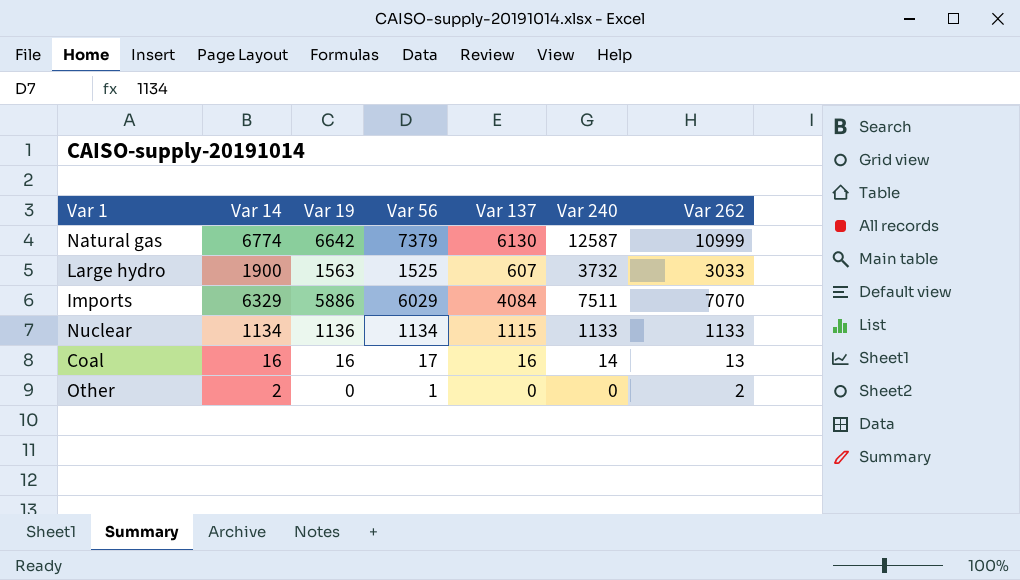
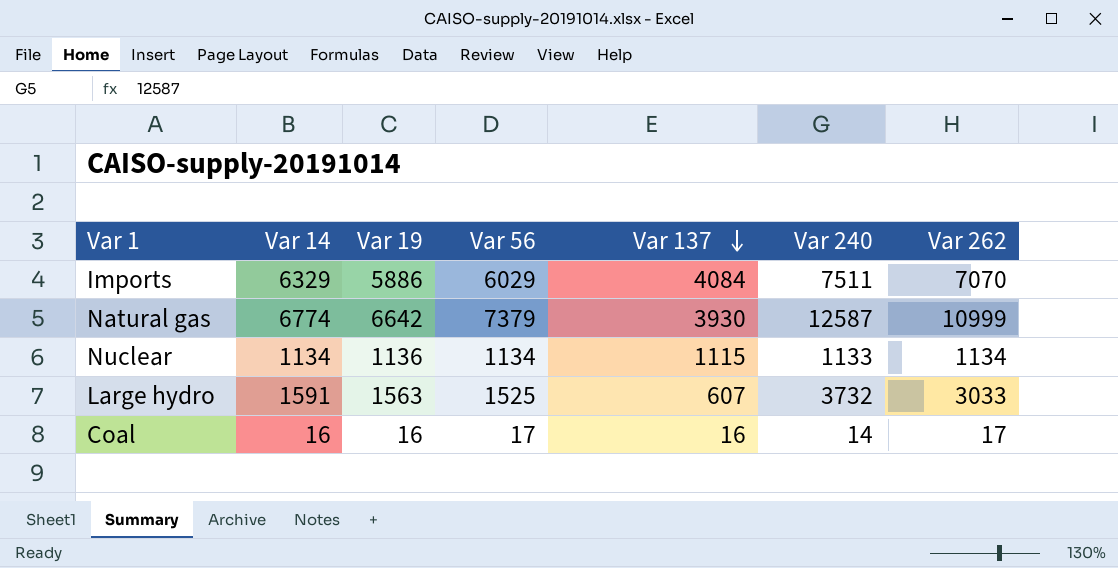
row order: none -> Var 137 descending
row Other: 2 | 0 | 1 | 0 | 0 | 2 -> none
Natural gas | Var 137: 6130 -> 3930
Nuclear | Var 262: 1133 -> 1134
Large hydro | Var 14: 1900 -> 1591
Coal | Var 262: 13 -> 17

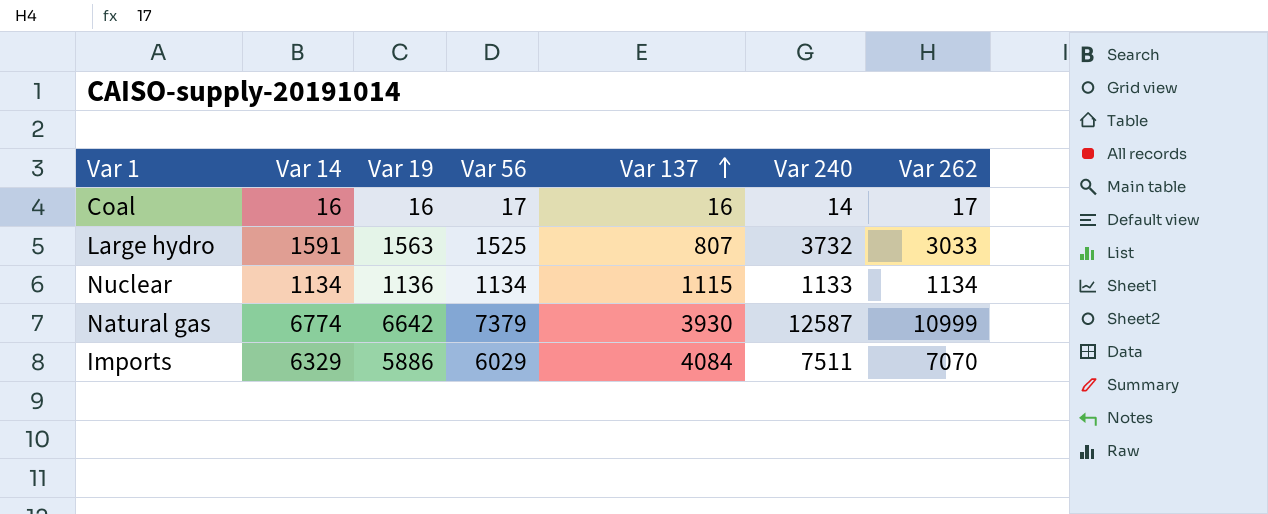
row order: Var 137 descending -> Var 137 ascending
Large hydro | Var 137: 607 -> 807

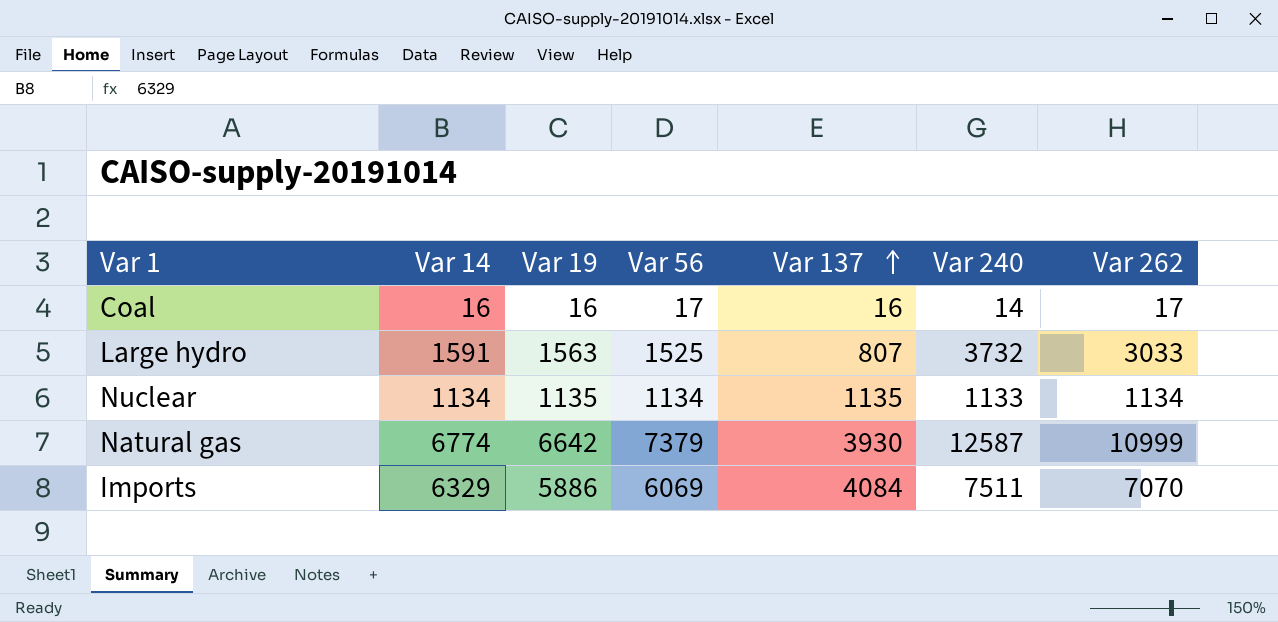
Nuclear | Var 19: 1136 -> 1135
Nuclear | Var 137: 1115 -> 1135
Imports | Var 56: 6029 -> 6069

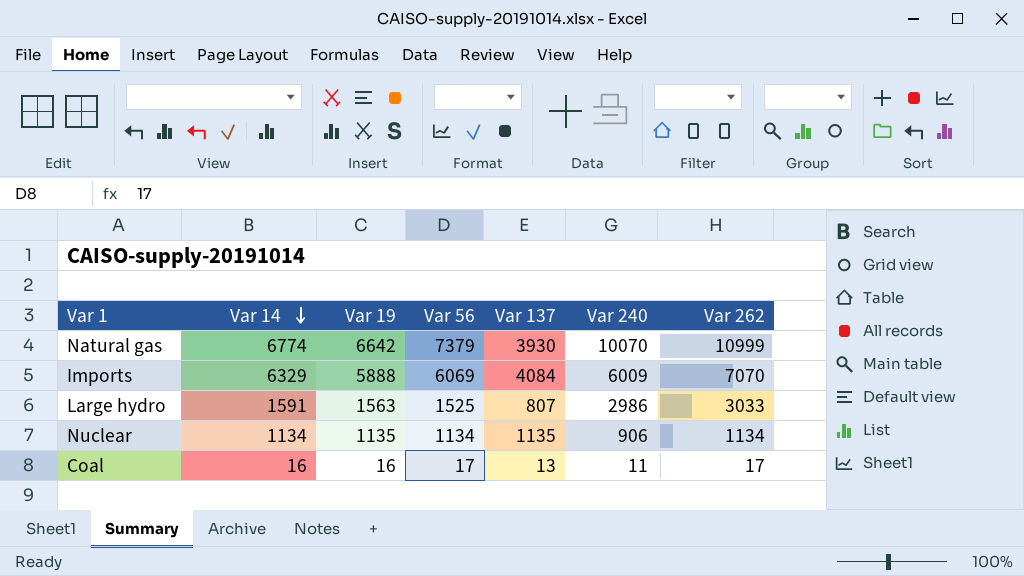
row order: Var 137 ascending -> Var 14 descending
Natural gas | Var 240: 12587 -> 10070
Imports | Var 19: 5886 -> 5888
Imports | Var 240: 7511 -> 6009
Large hydro | Var 240: 3732 -> 2986
Nuclear | Var 240: 1133 -> 906
Coal | Var 137: 16 -> 13
Coal | Var 240: 14 -> 11

